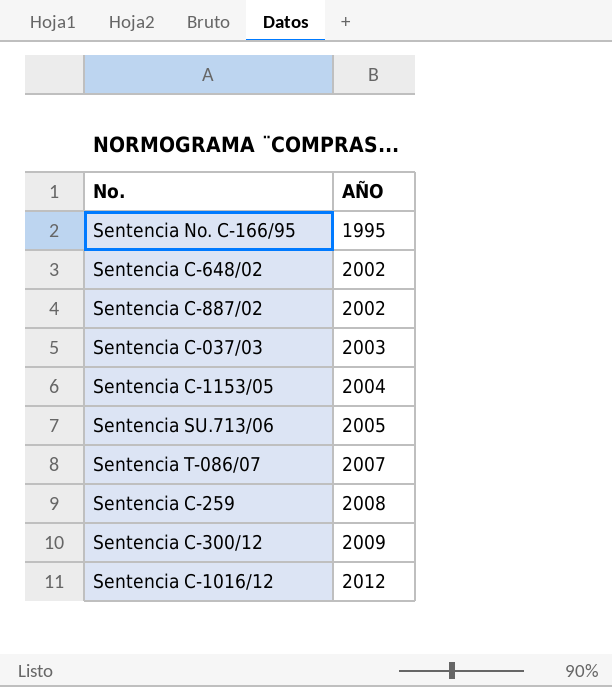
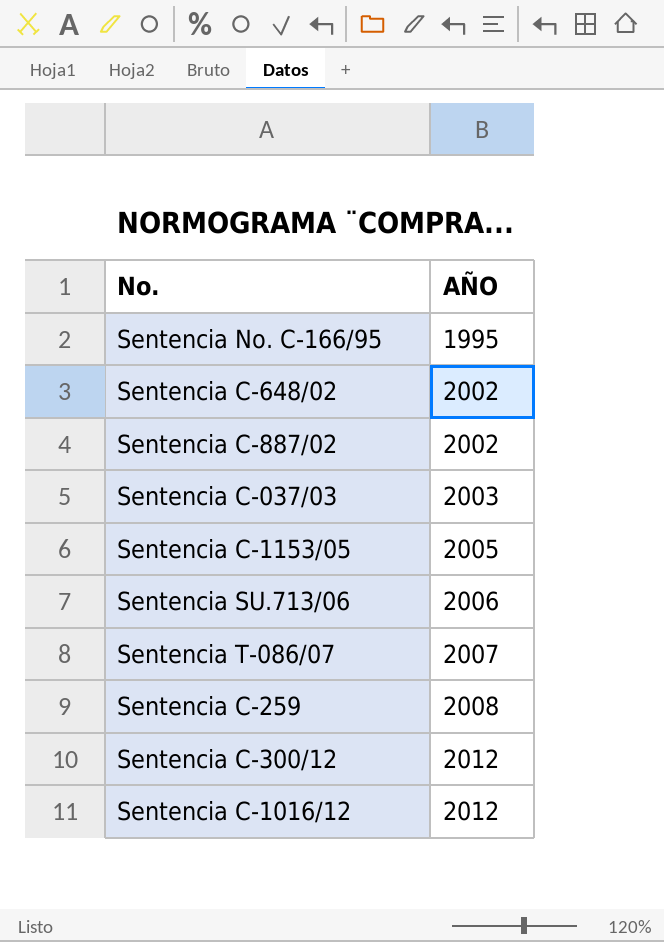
Sentencia C-1153/05 | AÑO: 2004 -> 2005
Sentencia SU.713/06 | AÑO: 2005 -> 2006
Sentencia C-300/12 | AÑO: 2009 -> 2012

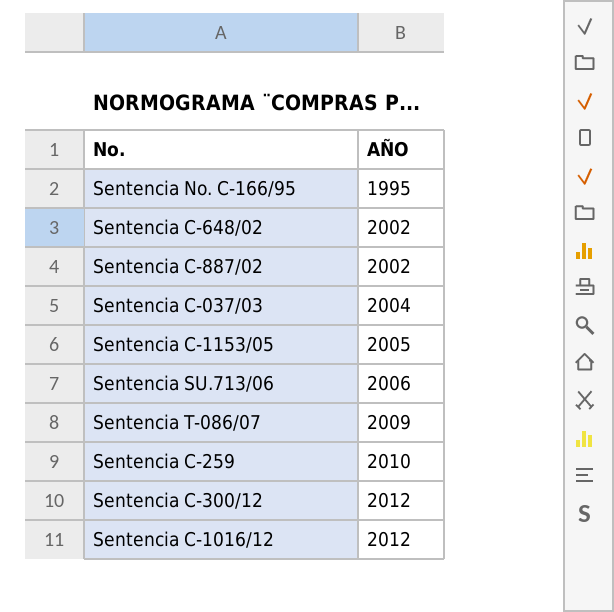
Sentencia C-037/03 | AÑO: 2003 -> 2004
Sentencia T-086/07 | AÑO: 2007 -> 2009
Sentencia C-259 | AÑO: 2008 -> 2010

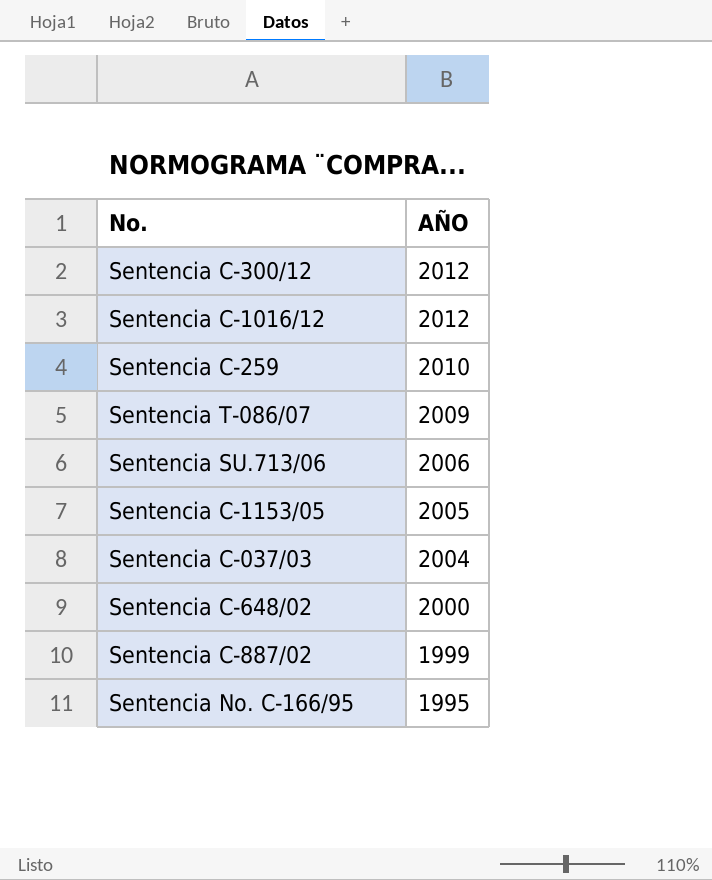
row order: AÑO ascending -> AÑO descending
Sentencia C-648/02 | AÑO: 2002 -> 2000
Sentencia C-887/02 | AÑO: 2002 -> 1999

